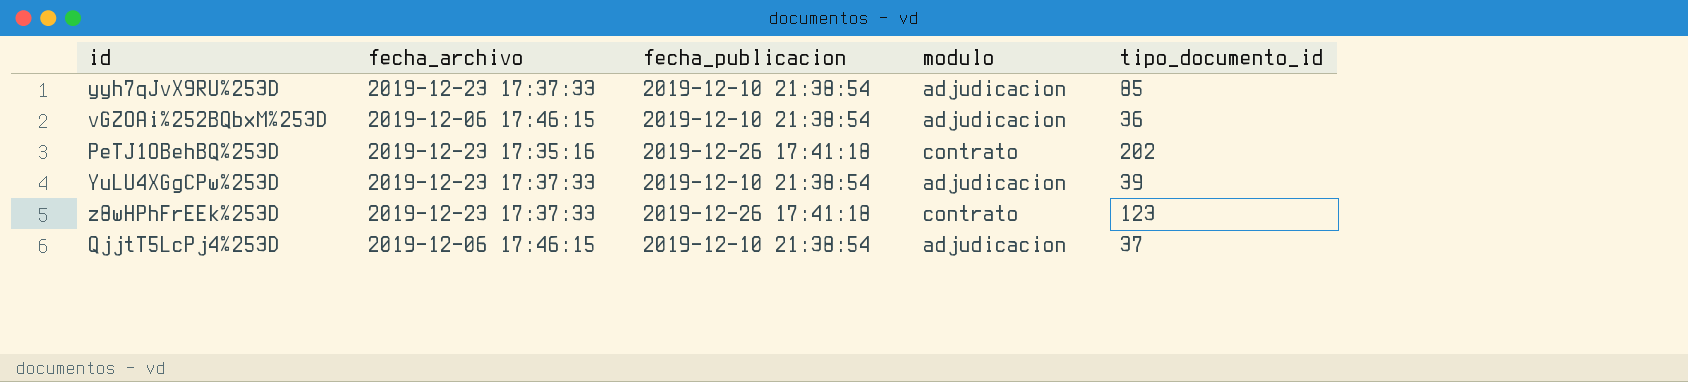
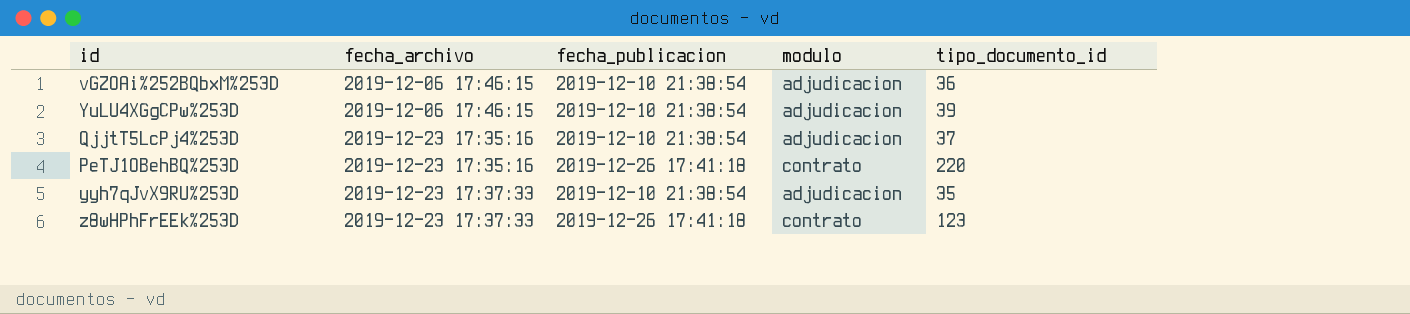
row order: none -> fecha_archivo ascending
YuLU4XGgCPw%253D | fecha_archivo: 2019-12-23 17:37:33 -> 2019-12-06 17:46:15
QjjtT5LcPj4%253D | fecha_archivo: 2019-12-06 17:46:15 -> 2019-12-23 17:35:16
PeTJ1OBehBQ%253D | tipo_documento_id: 202 -> 220
yyh7qJvX9RU%253D | tipo_documento_id: 85 -> 35

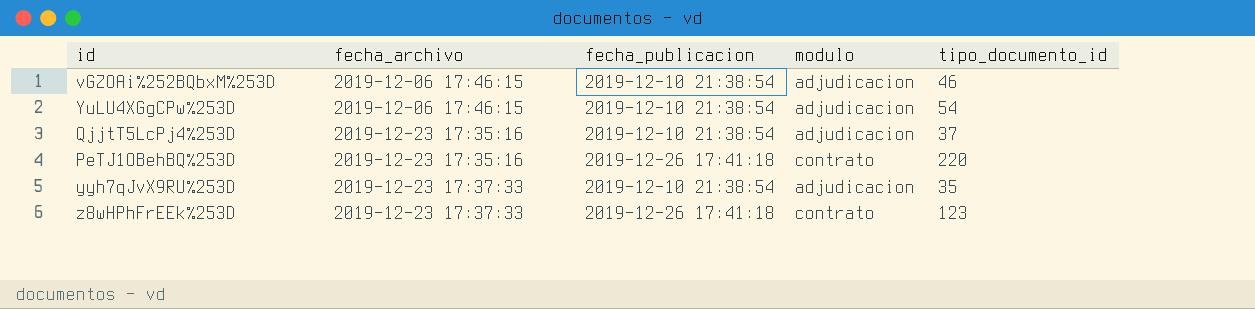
vGZOAi%252BQbxM%253D | tipo_documento_id: 36 -> 46
YuLU4XGgCPw%253D | tipo_documento_id: 39 -> 54

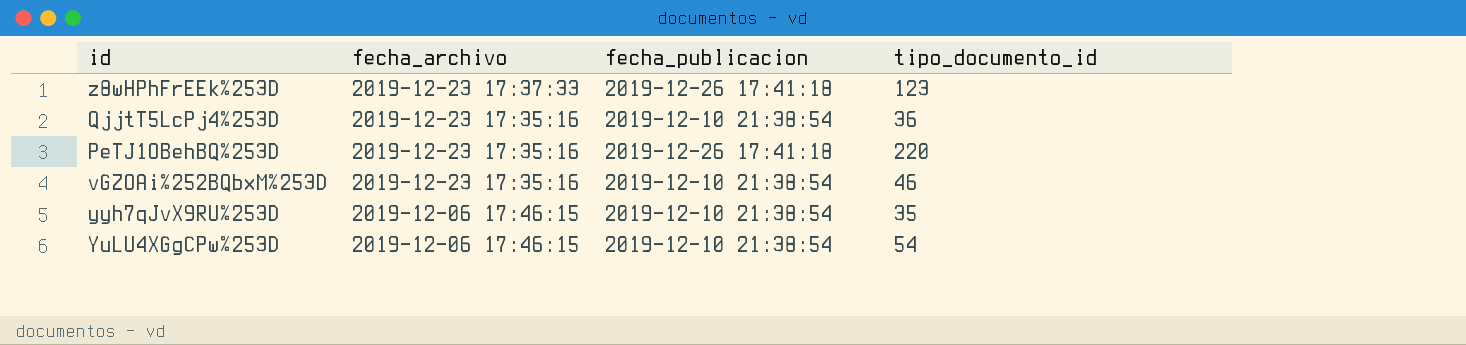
row order: fecha_archivo ascending -> fecha_archivo descending
column modulo | position: 4 -> none
QjjtT5LcPj4%253D | tipo_documento_id: 37 -> 36
vGZOAi%252BQbxM%253D | fecha_archivo: 2019-12-06 17:46:15 -> 2019-12-23 17:35:16
yyh7qJvX9RU%253D | fecha_archivo: 2019-12-23 17:37:33 -> 2019-12-06 17:46:15

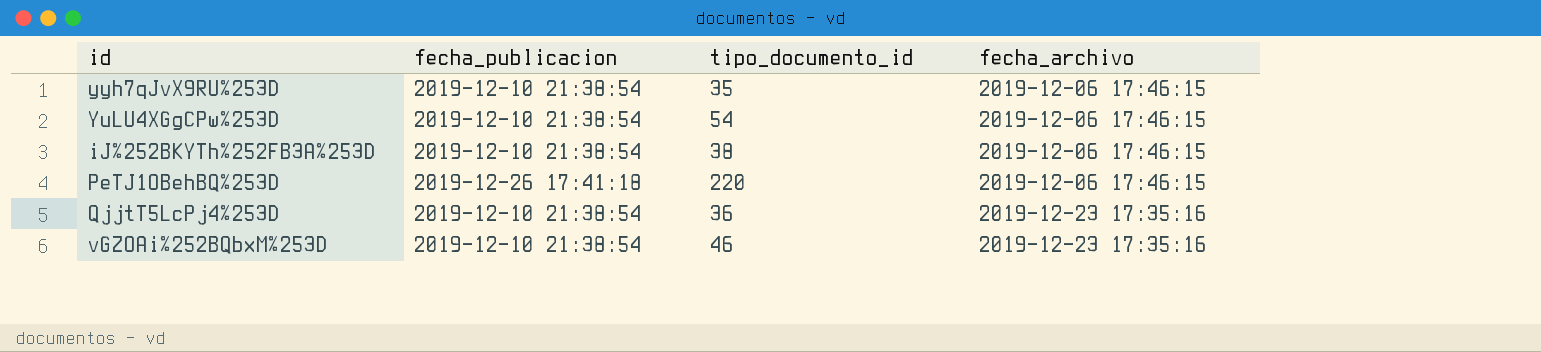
row order: fecha_archivo descending -> fecha_archivo ascending
column fecha_archivo | position: 2 -> 4
row z8wHPhFrEEk%253D: 2019-12-23 17:37:33 | 2019-12-26 17:41:18 | 123 -> none
row iJ%252BKYTh%252FB3A%253D: none -> 2019-12-10 21:38:54 | 38 | 2019-12-06 17:46:15
PeTJ1OBehBQ%253D | fecha_archivo: 2019-12-23 17:35:16 -> 2019-12-06 17:46:15

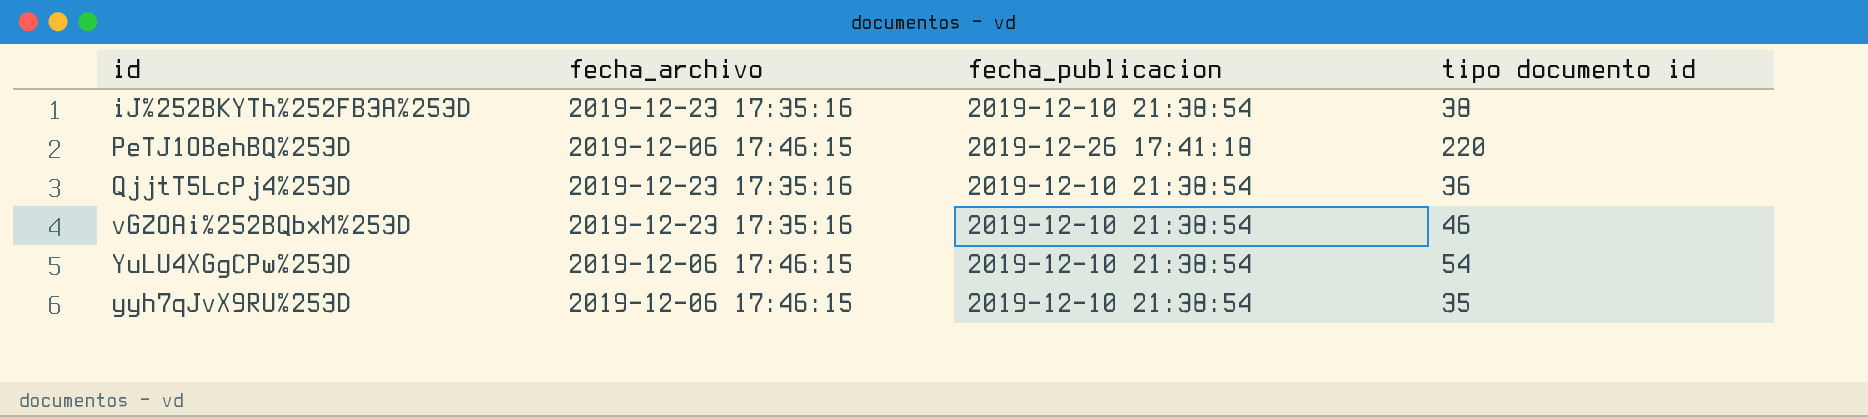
row order: fecha_archivo ascending -> id ascending
column fecha_archivo | position: 4 -> 2
column name: tipo_documento_id -> tipo documento id
iJ%252BKYTh%252FB3A%253D | fecha_archivo: 2019-12-06 17:46:15 -> 2019-12-23 17:35:16

